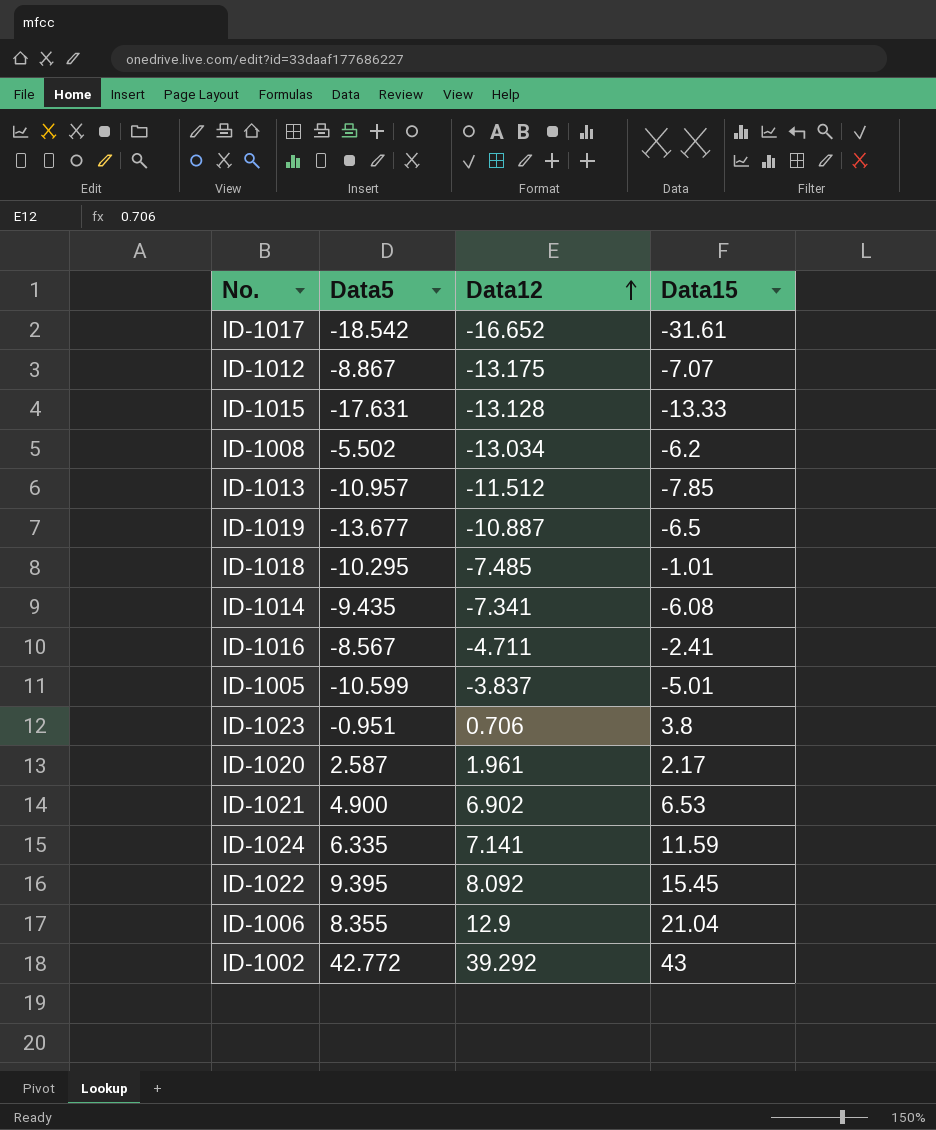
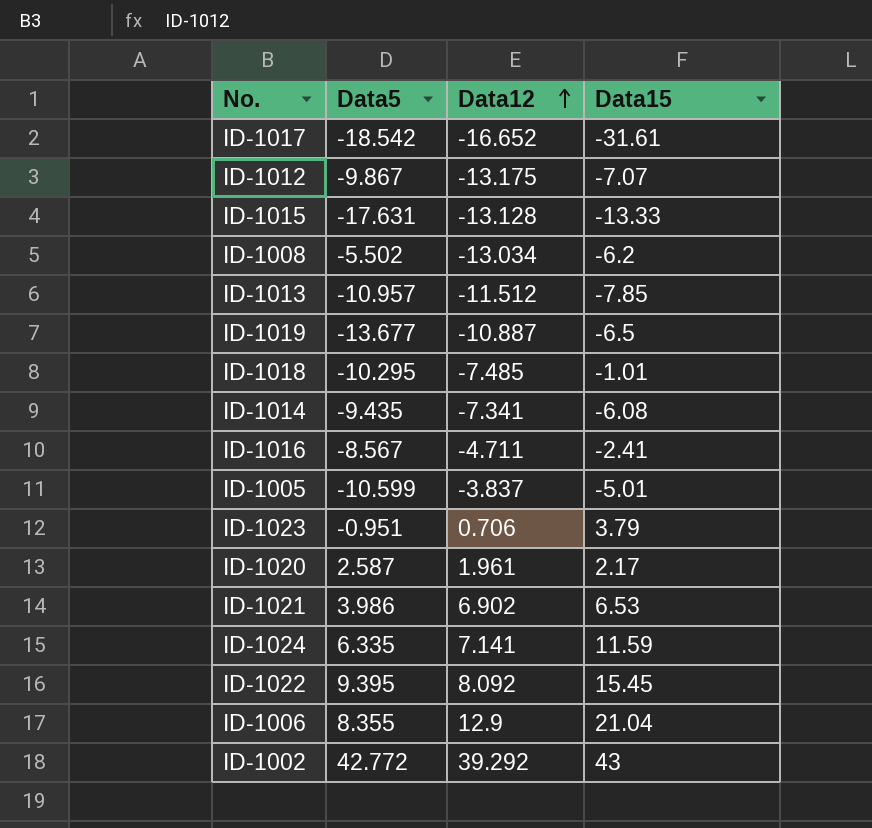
ID-1012 | Data5: -8.867 -> -9.867
ID-1023 | Data15: 3.8 -> 3.79
ID-1021 | Data5: 4.900 -> 3.986

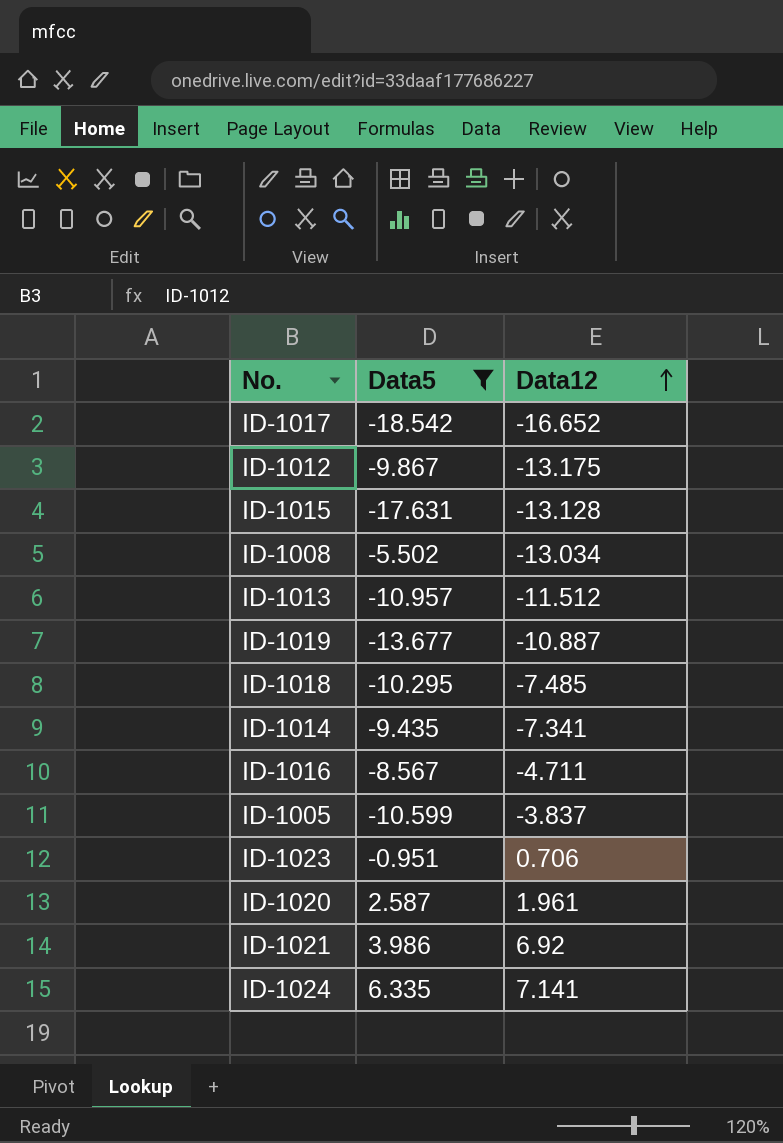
filter: none -> Data5 <= 6.335
column Data15 | position: 4 -> none
ID-1021 | Data12: 6.902 -> 6.92

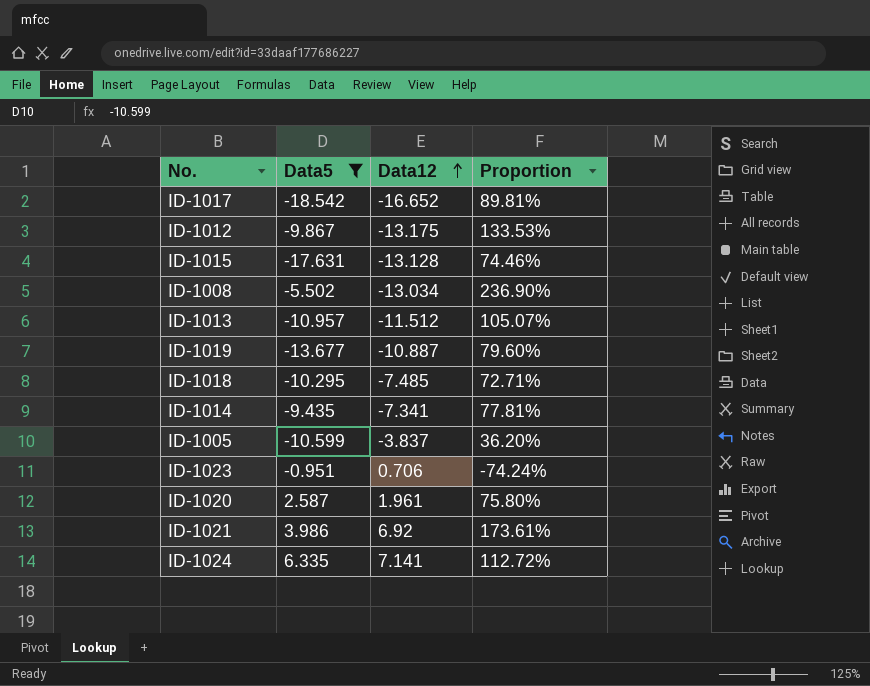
column Proportion | formula: none -> [Data12] / [Data5]
row ID-1016: -8.567 | -4.711 -> none

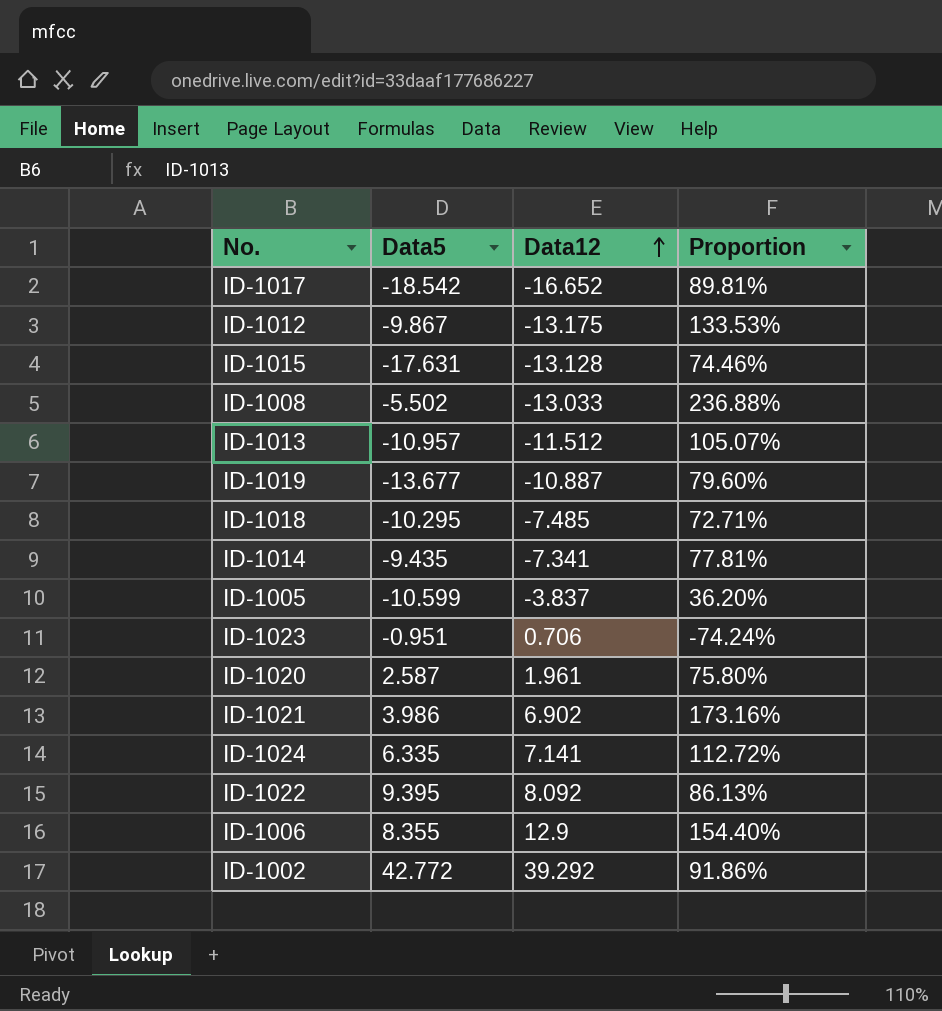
filter: Data5 <= 6.335 -> none
ID-1008 | Data12: -13.034 -> -13.033
ID-1008 | Proportion: 236.90% -> 236.88%
ID-1021 | Data12: 6.92 -> 6.902
ID-1021 | Proportion: 173.61% -> 173.16%

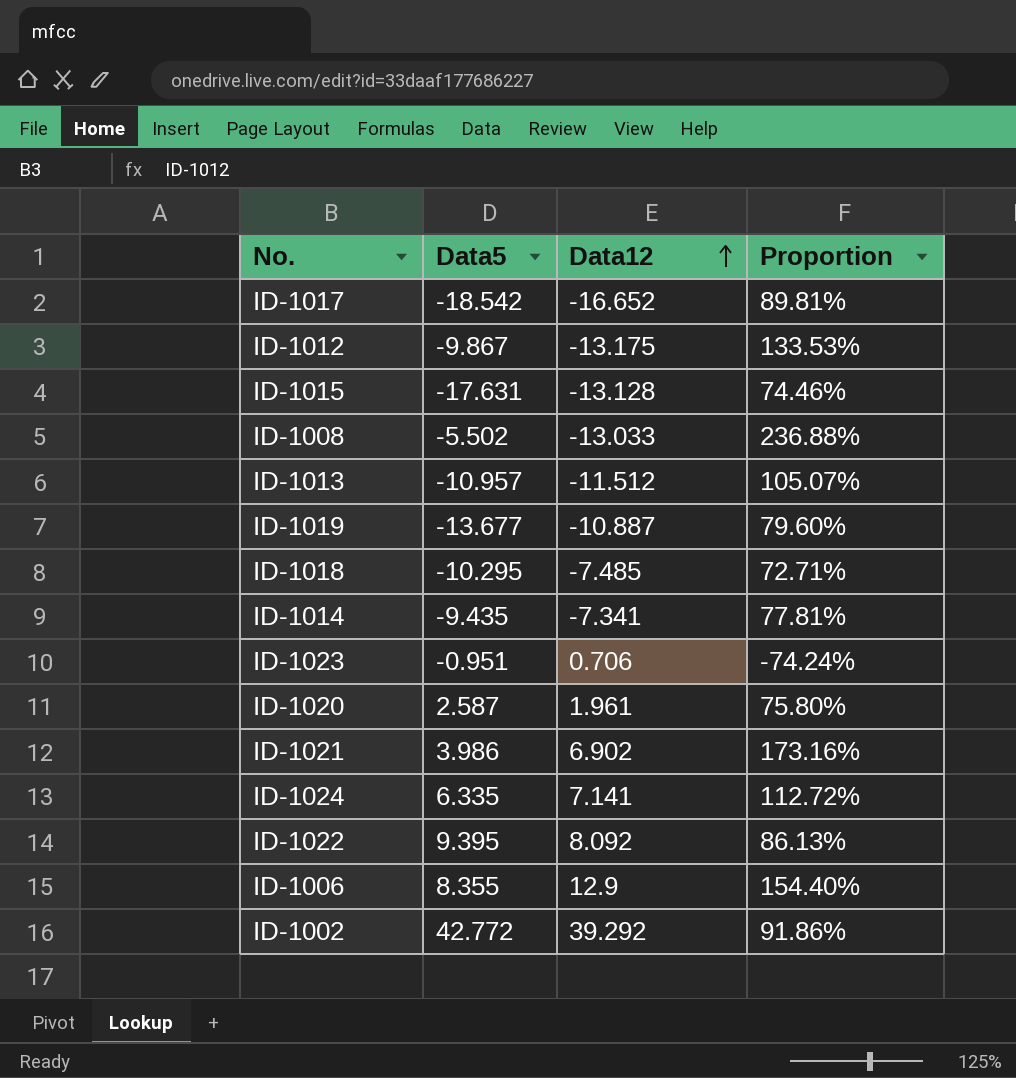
row ID-1005: -10.599 | -3.837 | 36.20% -> none

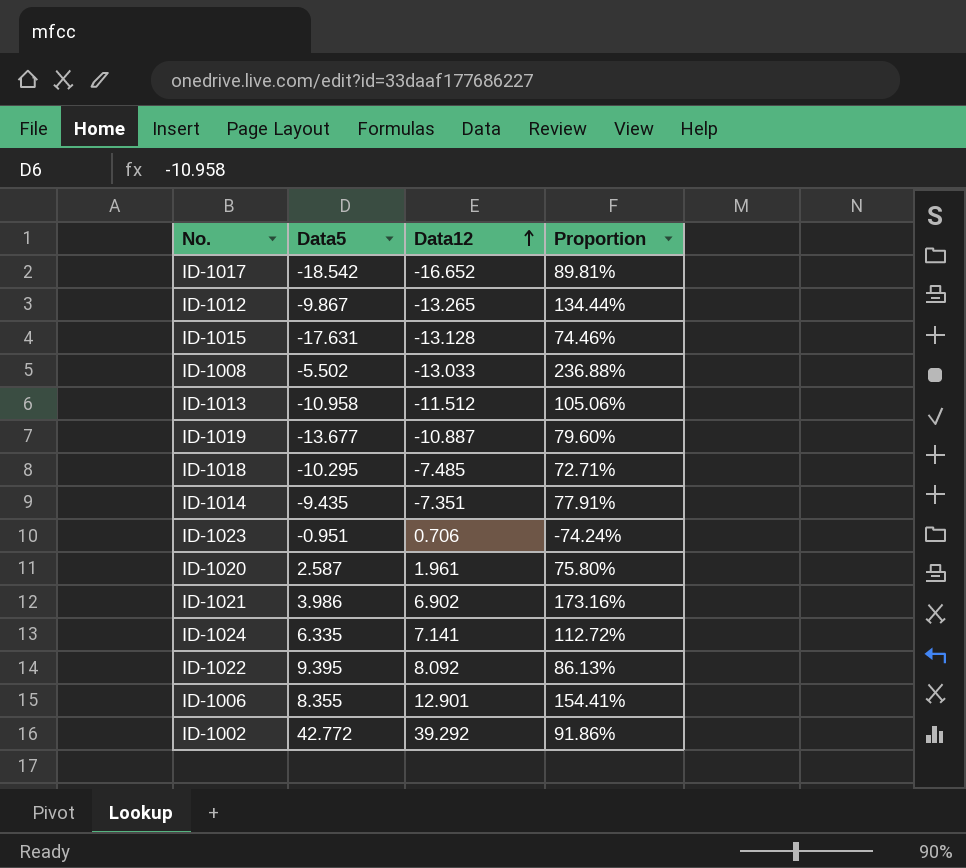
ID-1012 | Data12: -13.175 -> -13.265
ID-1012 | Proportion: 133.53% -> 134.44%
ID-1013 | Data5: -10.957 -> -10.958
ID-1013 | Proportion: 105.07% -> 105.06%
ID-1014 | Data12: -7.341 -> -7.351
ID-1014 | Proportion: 77.81% -> 77.91%
ID-1006 | Data12: 12.9 -> 12.901
ID-1006 | Proportion: 154.40% -> 154.41%

